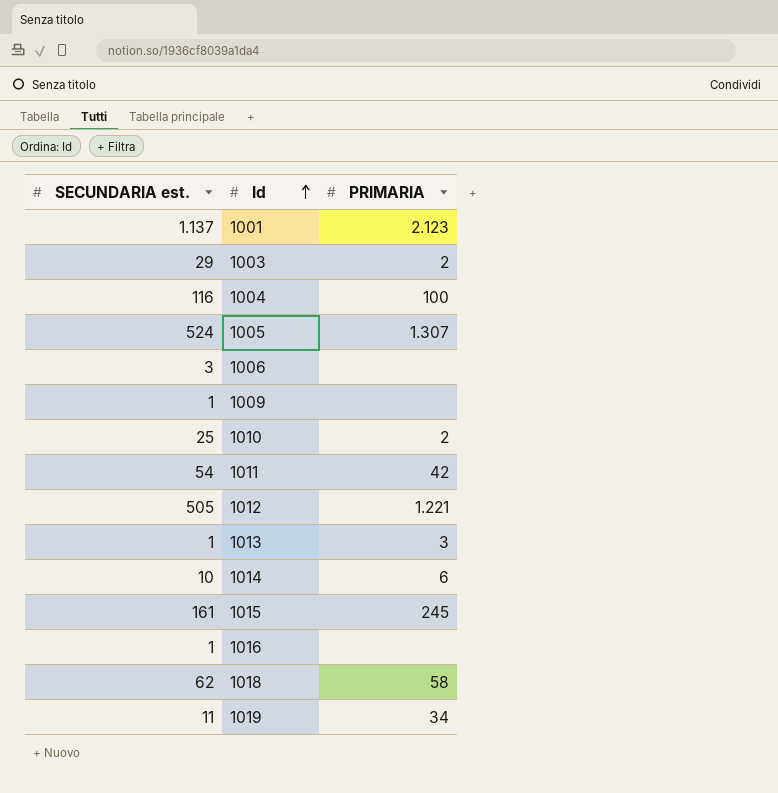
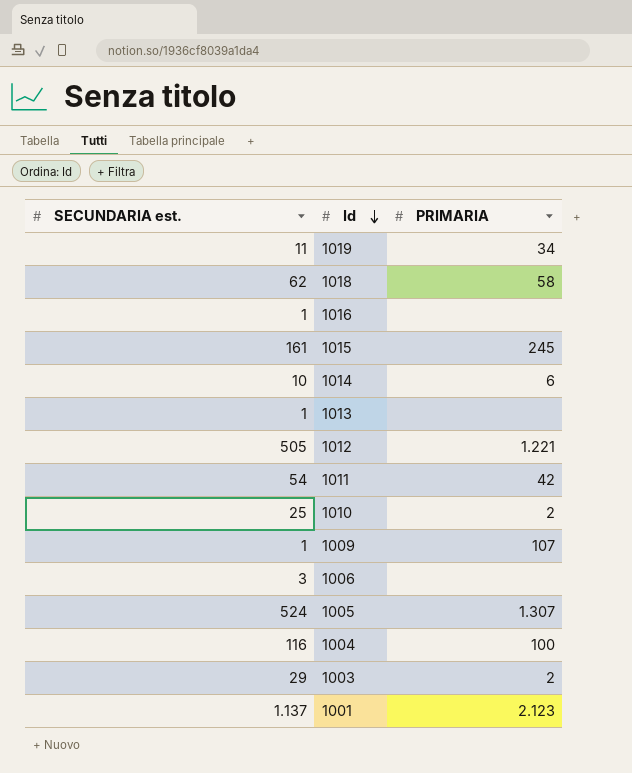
row order: Id ascending -> Id descending
1013 | PRIMARIA: 3 -> none
1009 | PRIMARIA: none -> 107

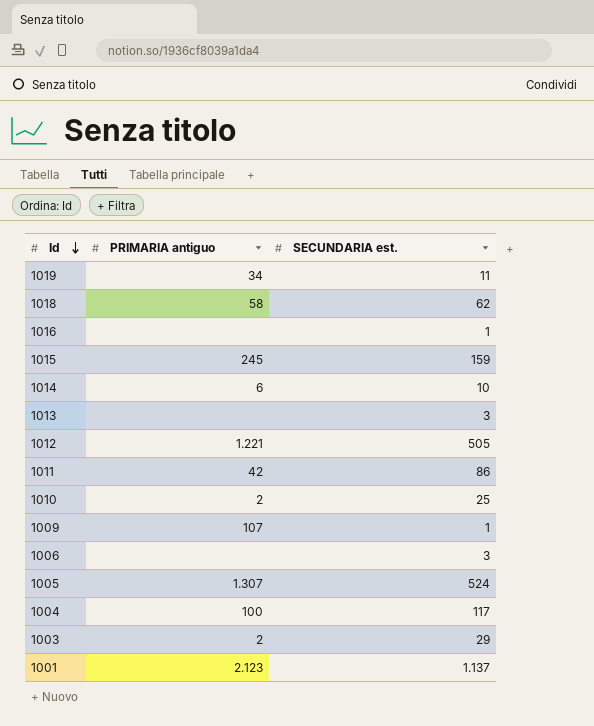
column name: PRIMARIA -> PRIMARIA antiguo
column SECUNDARIA est. | position: 1 -> 3
1015 | SECUNDARIA est.: 161 -> 159
1013 | SECUNDARIA est.: 1 -> 3
1011 | SECUNDARIA est.: 54 -> 86
1004 | SECUNDARIA est.: 116 -> 117

